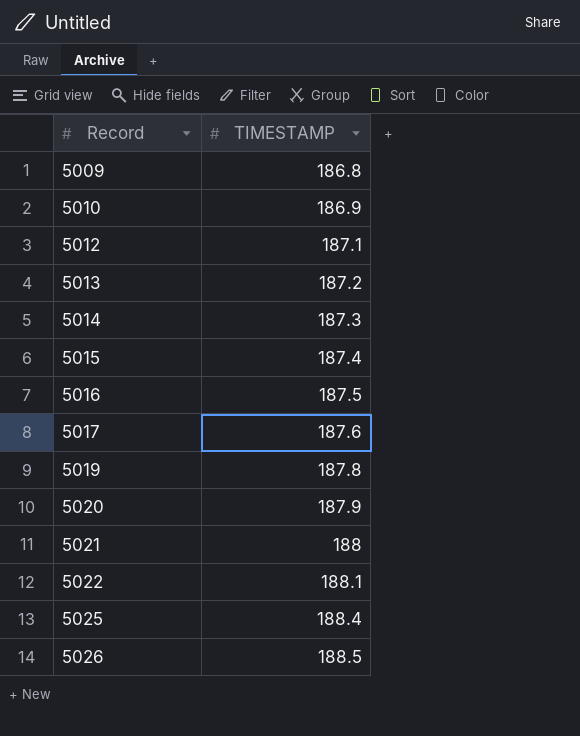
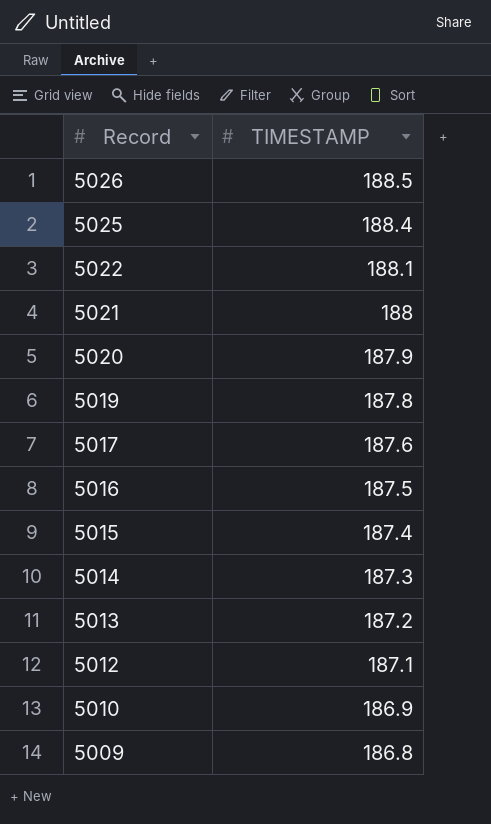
row order: Record ascending -> Record descending

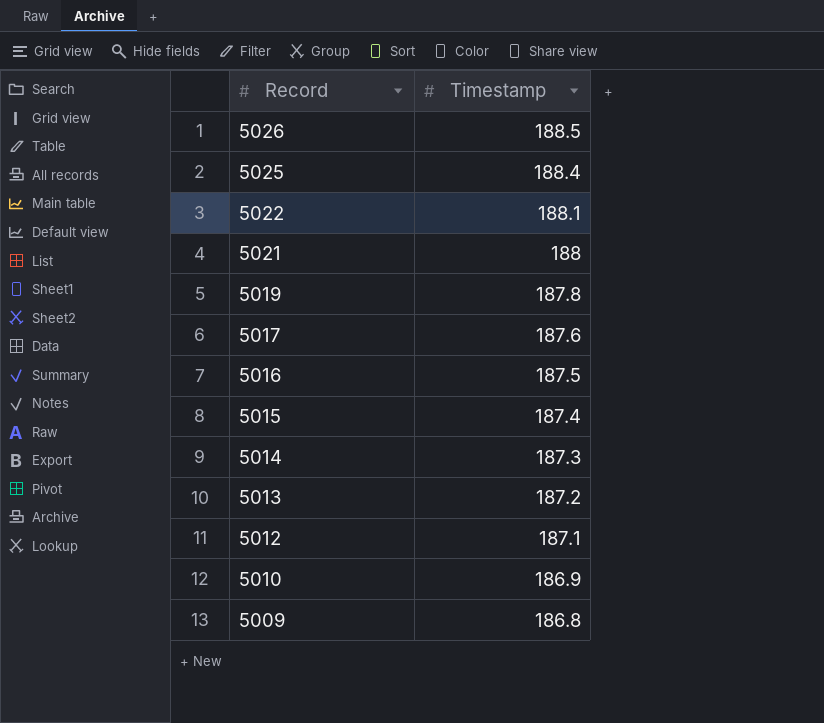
column name: TIMESTAMP -> Timestamp
row 5020: 187.9 -> none

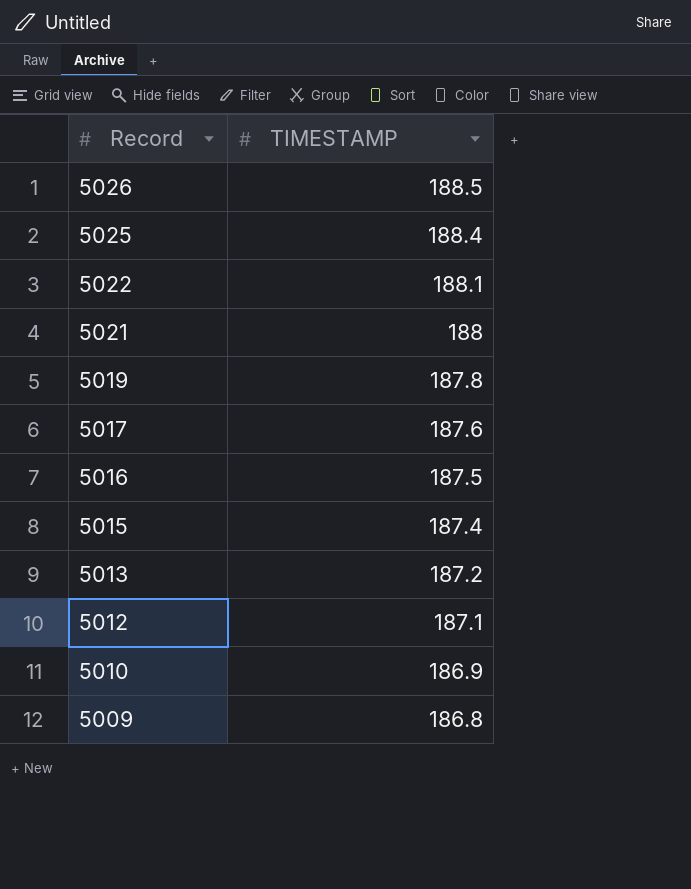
column name: Timestamp -> TIMESTAMP
row 5014: 187.3 -> none

